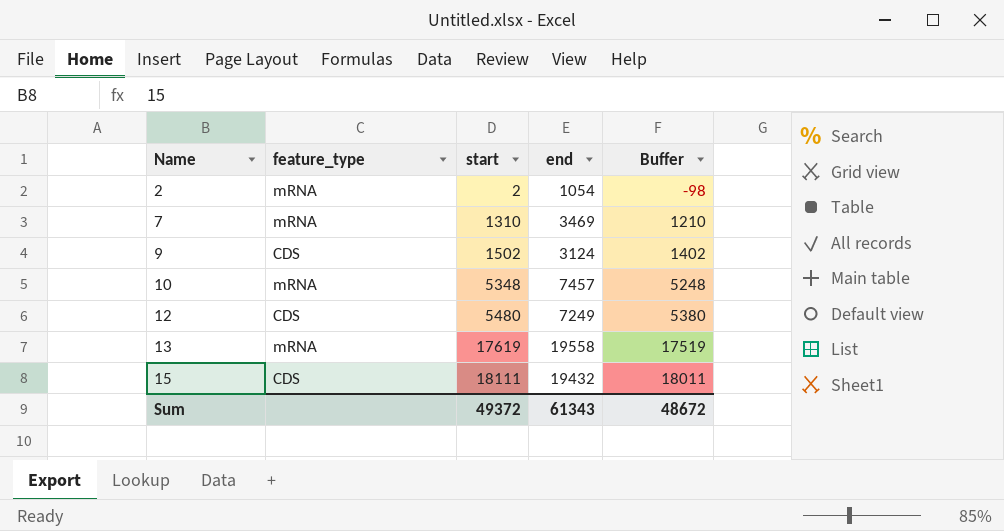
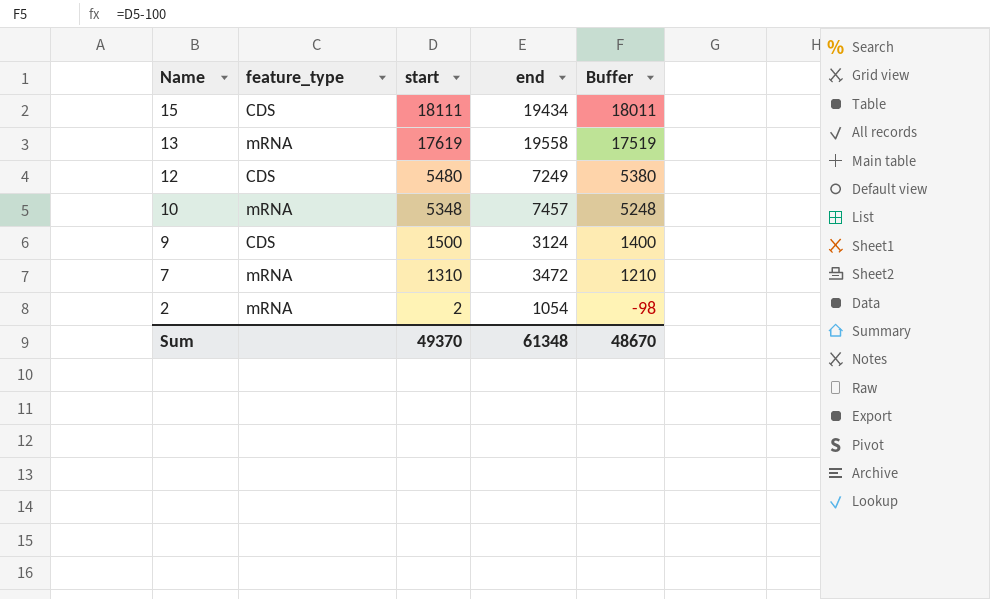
row order: Name ascending -> Name descending
15 | end: 19432 -> 19434
9 | start: 1502 -> 1500
9 | Buffer: 1402 -> 1400
7 | end: 3469 -> 3472
Sum | start: 49372 -> 49370
Sum | end: 61343 -> 61348
Sum | Buffer: 48672 -> 48670

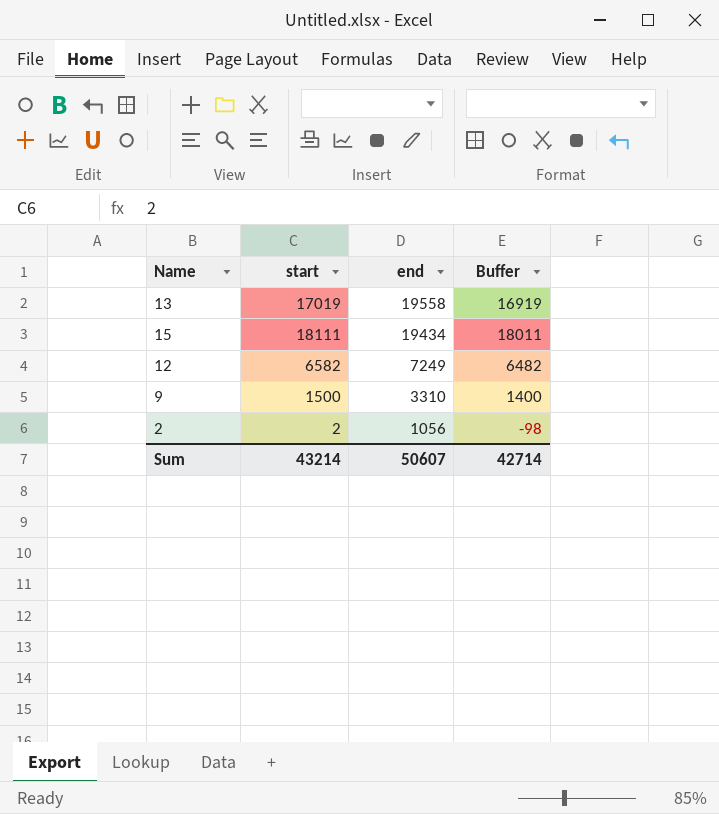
row order: Name descending -> end descending
column feature_type | position: 2 -> none
row 10: mRNA | 5348 | 7457 | 5248 -> none
row 7: mRNA | 1310 | 3472 | 1210 -> none
13 | start: 17619 -> 17019
13 | Buffer: 17519 -> 16919
12 | start: 5480 -> 6582
12 | Buffer: 5380 -> 6482
9 | end: 3124 -> 3310
2 | end: 1054 -> 1056
Sum | start: 49370 -> 43214
Sum | end: 61348 -> 50607
Sum | Buffer: 48670 -> 42714

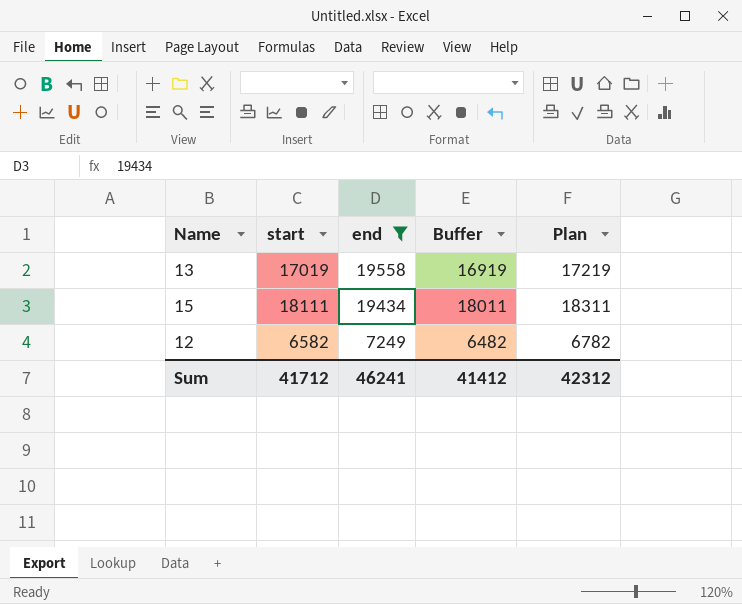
filter: none -> end >= 7249
column Plan | formula: none -> [start] + 200
Sum | start: 43214 -> 41712
Sum | end: 50607 -> 46241
Sum | Buffer: 42714 -> 41412

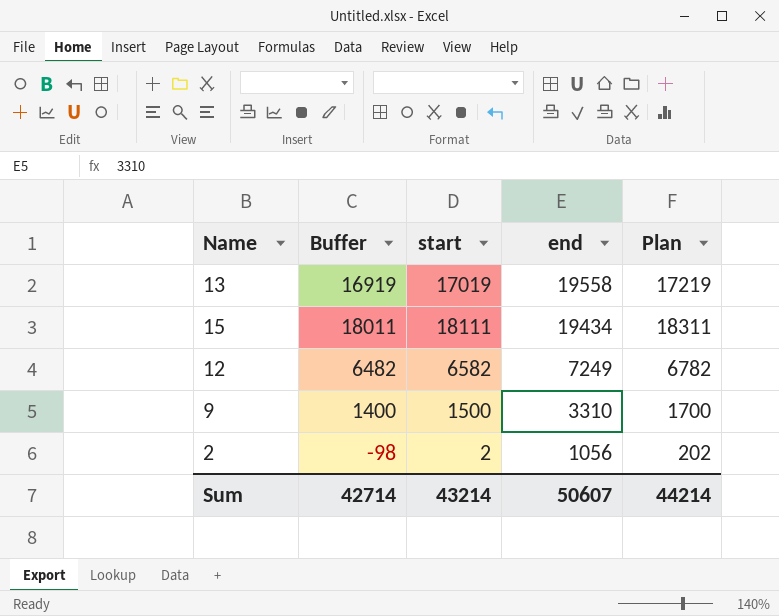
filter: end >= 7249 -> none
column Buffer | position: 4 -> 2
Sum | Buffer: 41412 -> 42714
Sum | start: 41712 -> 43214
Sum | end: 46241 -> 50607
Sum | Plan: 42312 -> 44214

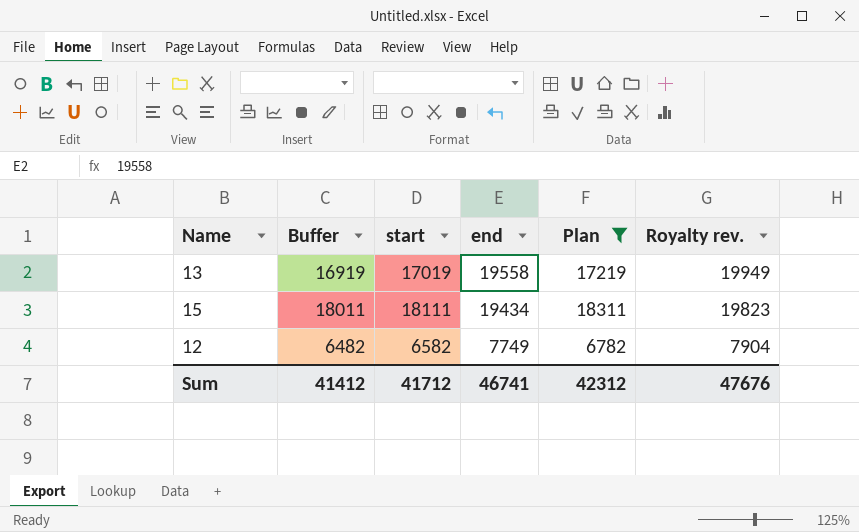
filter: none -> Plan >= 6782
column Royalty rev. | formula: none -> [end] * 1.02
12 | end: 7249 -> 7749
Sum | Buffer: 42714 -> 41412
Sum | start: 43214 -> 41712
Sum | end: 50607 -> 46741
Sum | Plan: 44214 -> 42312

